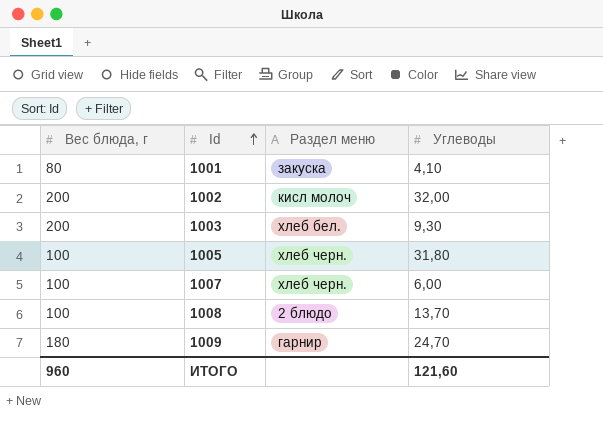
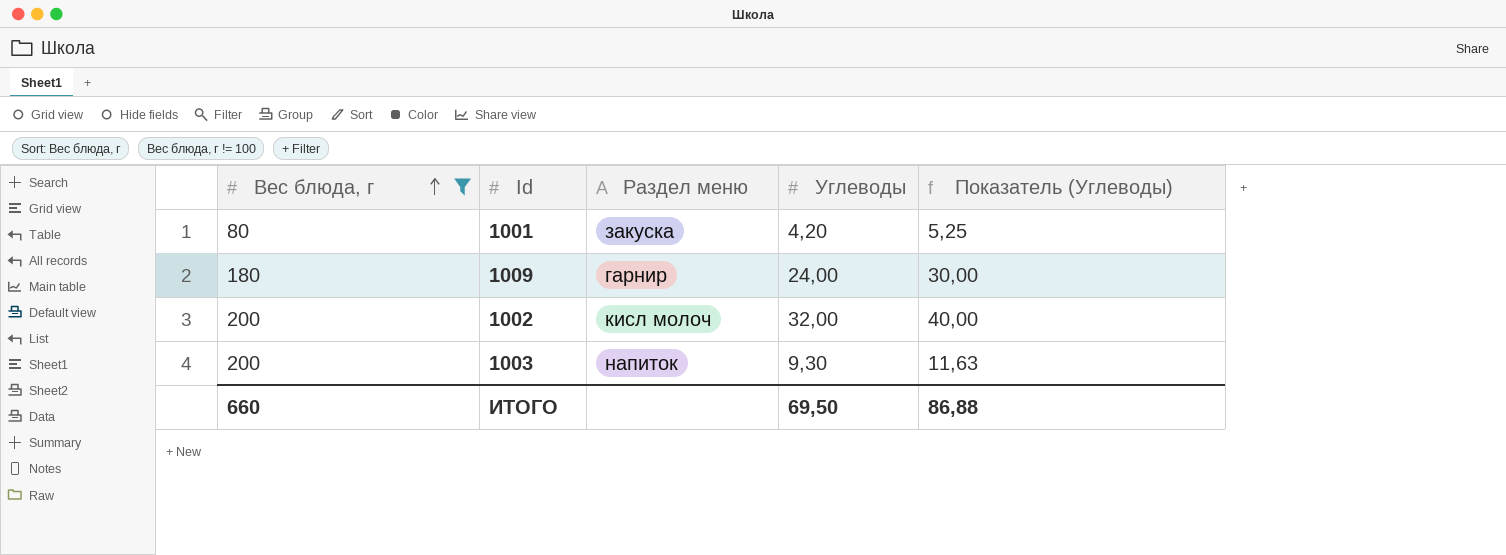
filter: none -> Вес блюда, г != 100
row order: Id ascending -> Вес блюда, г ascending
column Показатель (Углеводы) | formula: none -> [Углеводы] * 1,25
1001 | Углеводы: 4,10 -> 4,20
1009 | Углеводы: 24,70 -> 24,00
1003 | Раздел меню: хлеб бел. -> напиток
ИТОГО | Вес блюда, г: 960 -> 660
ИТОГО | Углеводы: 121,60 -> 69,50

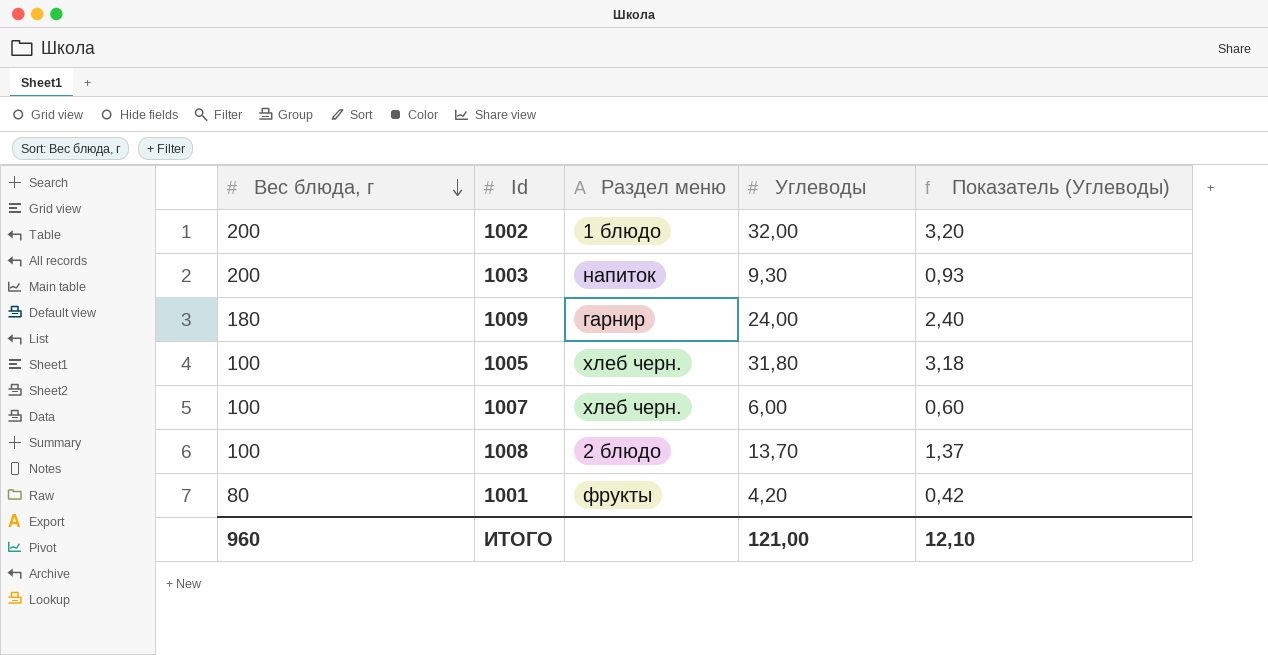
filter: Вес блюда, г != 100 -> none
row order: Вес блюда, г ascending -> Вес блюда, г descending
column Показатель (Углеводы) | formula: [Углеводы] * 1,25 -> [Углеводы] * 0,1
1002 | Раздел меню: кисл молоч -> 1 блюдо
1001 | Раздел меню: закуска -> фрукты
ИТОГО | Вес блюда, г: 660 -> 960
ИТОГО | Углеводы: 69,50 -> 121,00
ИТОГО | Показатель (Углеводы): 86,88 -> 12,10

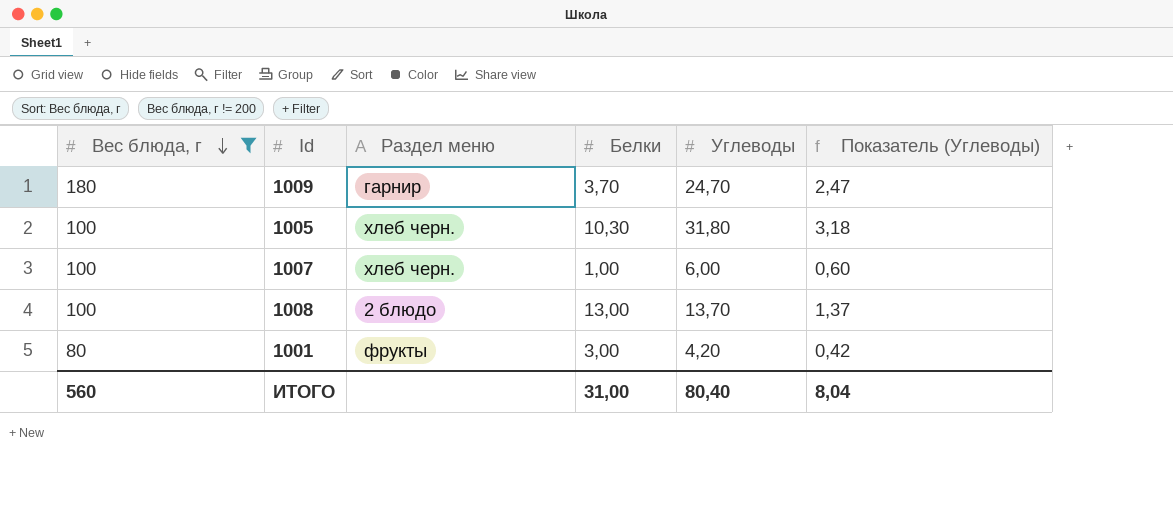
filter: none -> Вес блюда, г != 200
column Белки | position: none -> 4
1009 | Углеводы: 24,00 -> 24,70
1009 | Показатель (Углеводы): 2,40 -> 2,47
ИТОГО | Вес блюда, г: 960 -> 560
ИТОГО | Углеводы: 121,00 -> 80,40
ИТОГО | Показатель (Углеводы): 12,10 -> 8,04

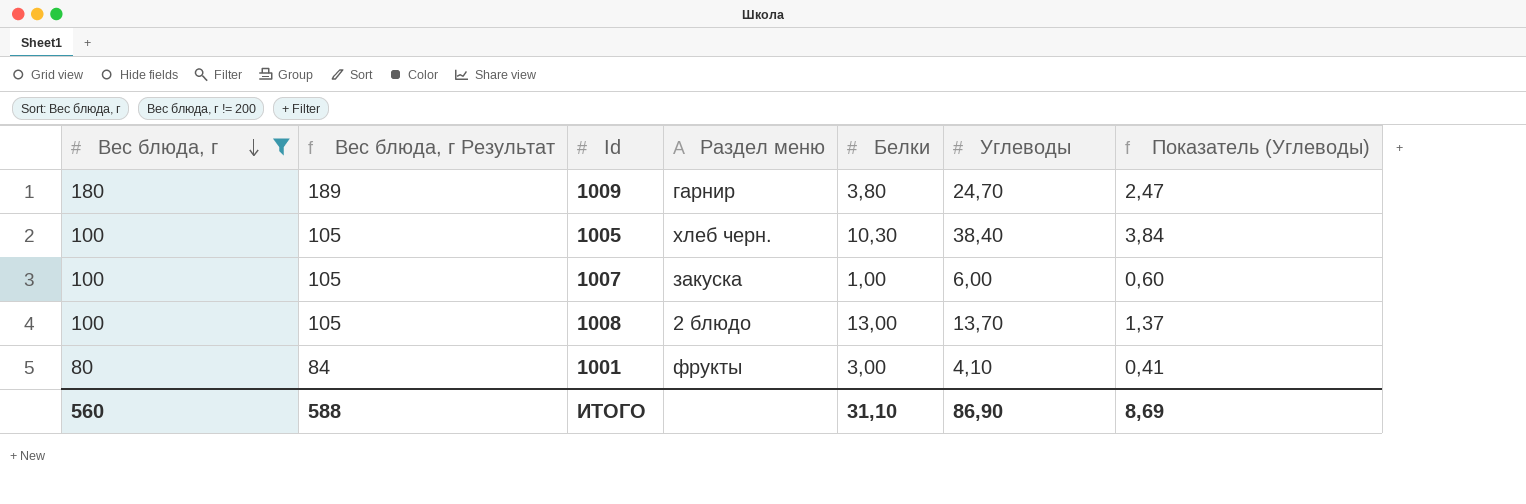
column Вес блюда, г Результат | formula: none -> [Вес блюда, г] * 1,05
1009 | Белки: 3,70 -> 3,80
1005 | Углеводы: 31,80 -> 38,40
1005 | Показатель (Углеводы): 3,18 -> 3,84
1007 | Раздел меню: хлеб черн. -> закуска
1001 | Углеводы: 4,20 -> 4,10
1001 | Показатель (Углеводы): 0,42 -> 0,41
ИТОГО | Белки: 31,00 -> 31,10
ИТОГО | Углеводы: 80,40 -> 86,90
ИТОГО | Показатель (Углеводы): 8,04 -> 8,69

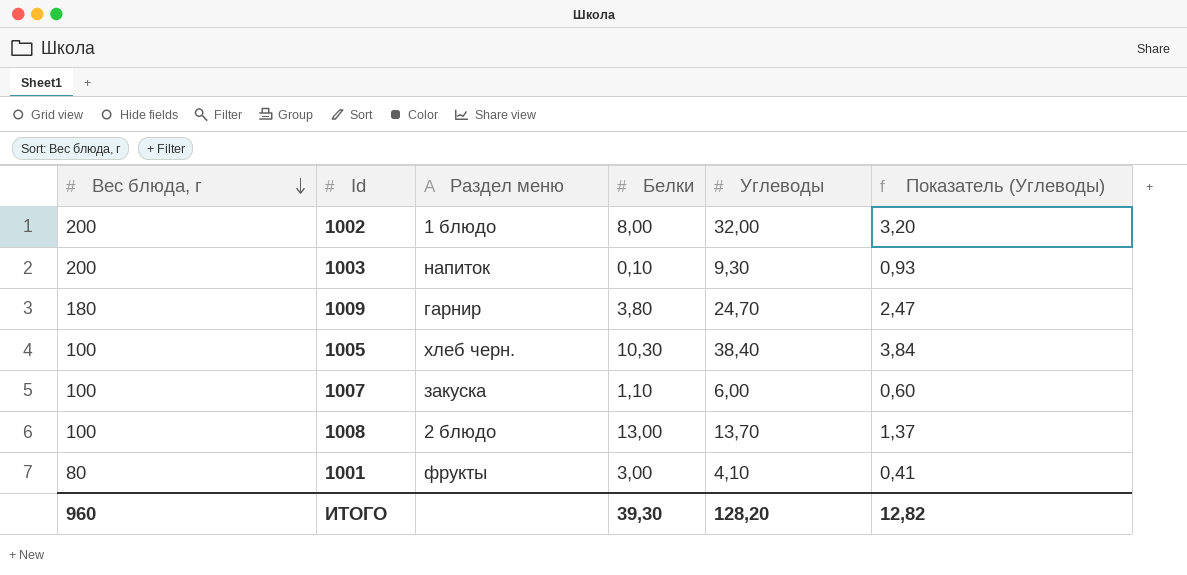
filter: Вес блюда, г != 200 -> none
column Вес блюда, г Результат | formula: [Вес блюда, г] * 1,05 -> none
1007 | Белки: 1,00 -> 1,10
ИТОГО | Вес блюда, г: 560 -> 960
ИТОГО | Белки: 31,10 -> 39,30
ИТОГО | Углеводы: 86,90 -> 128,20
ИТОГО | Показатель (Углеводы): 8,69 -> 12,82

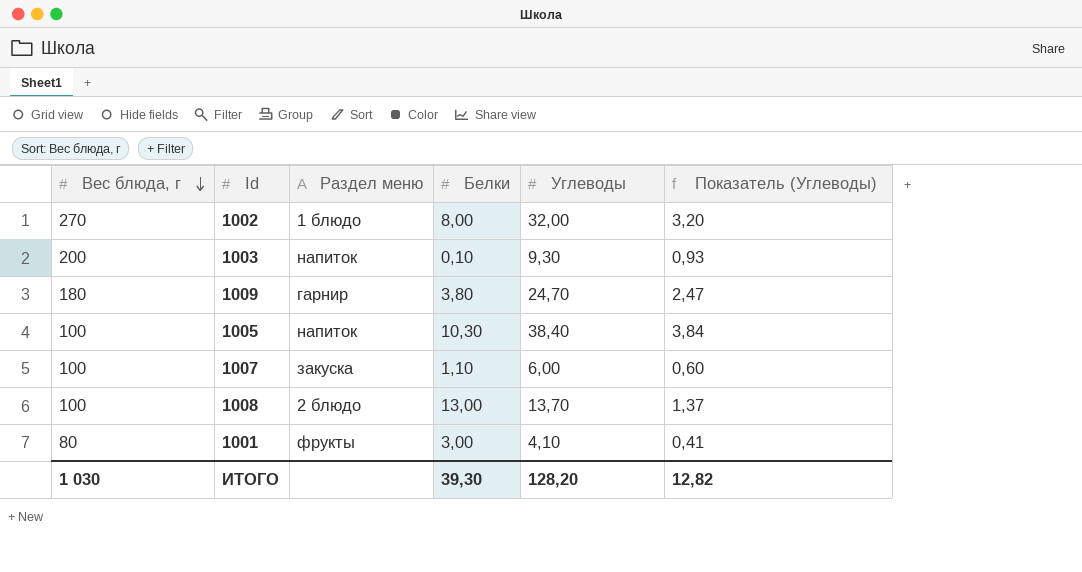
1002 | Вес блюда, г: 200 -> 270
1005 | Раздел меню: хлеб черн. -> напиток
ИТОГО | Вес блюда, г: 960 -> 1 030

